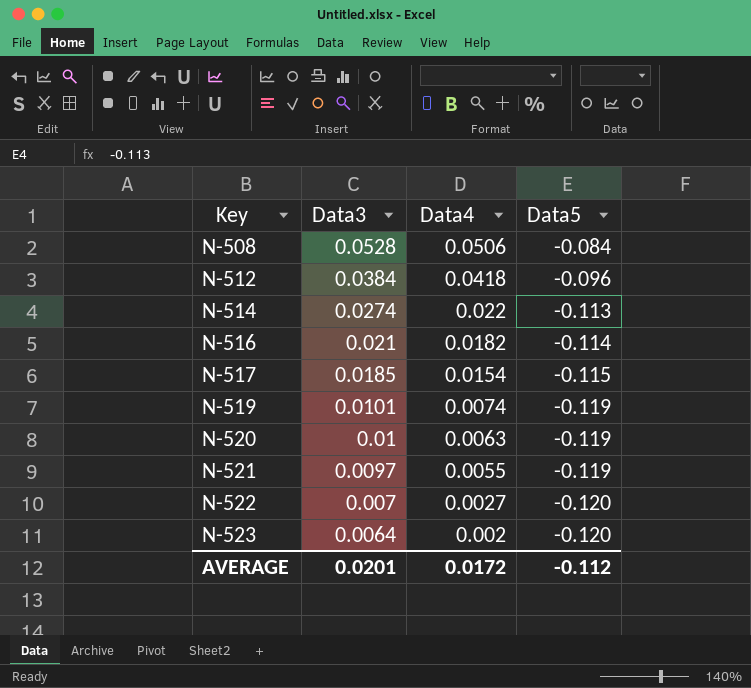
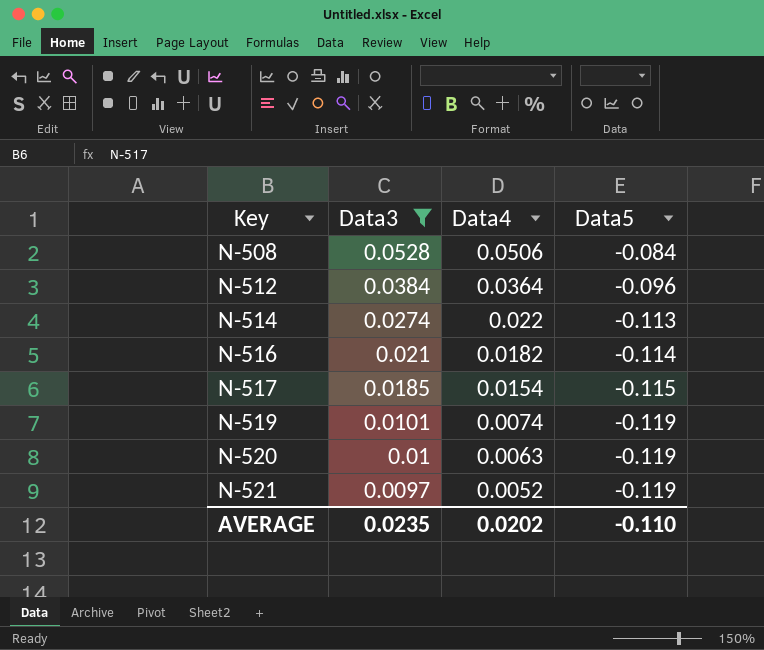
filter: none -> Data3 >= 0.0097
N-512 | Data4: 0.0418 -> 0.0364
N-521 | Data4: 0.0055 -> 0.0052
AVERAGE | Data3: 0.0201 -> 0.0235
AVERAGE | Data4: 0.0172 -> 0.0202
AVERAGE | Data5: -0.112 -> -0.110

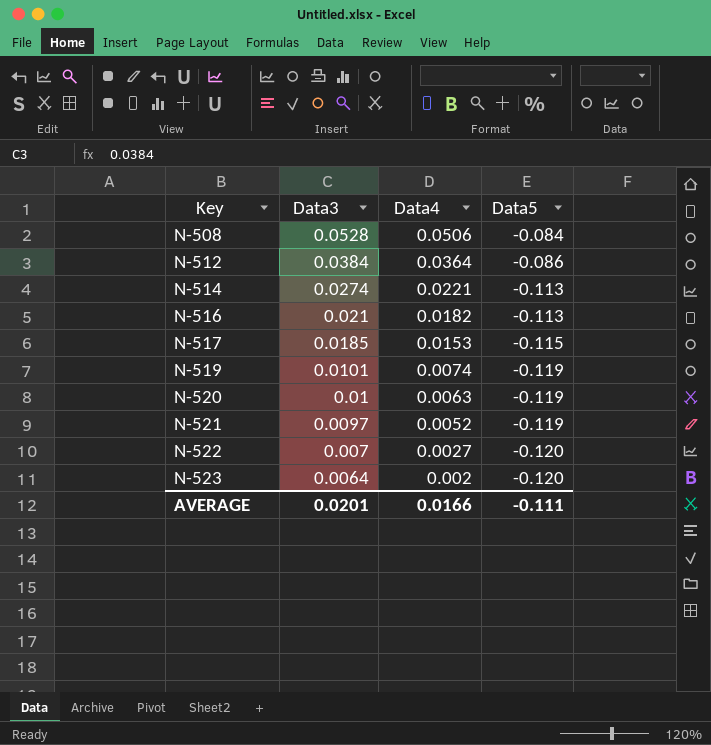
filter: Data3 >= 0.0097 -> none
N-512 | Data5: -0.096 -> -0.086
N-514 | Data4: 0.022 -> 0.0221
N-516 | Data5: -0.114 -> -0.113
N-517 | Data4: 0.0154 -> 0.0153
AVERAGE | Data3: 0.0235 -> 0.0201
AVERAGE | Data4: 0.0202 -> 0.0166
AVERAGE | Data5: -0.110 -> -0.111

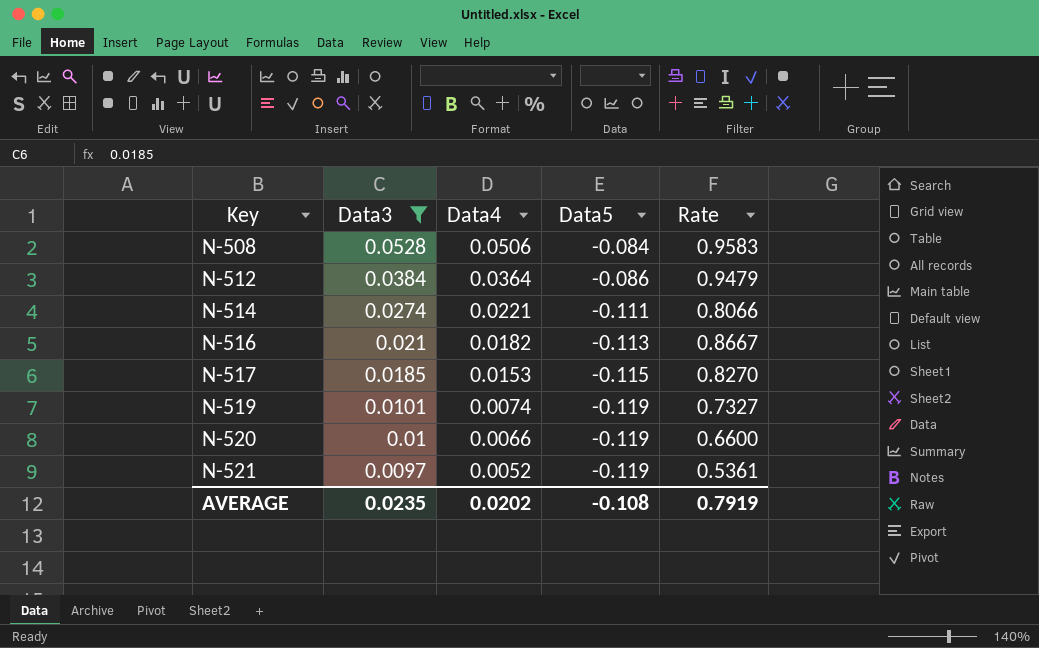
filter: none -> Data3 >= 0.0097
column Rate | formula: none -> [Data4] / [Data3]
N-514 | Data5: -0.113 -> -0.111
N-520 | Data4: 0.0063 -> 0.0066
AVERAGE | Data3: 0.0201 -> 0.0235
AVERAGE | Data4: 0.0166 -> 0.0202
AVERAGE | Data5: -0.111 -> -0.108

